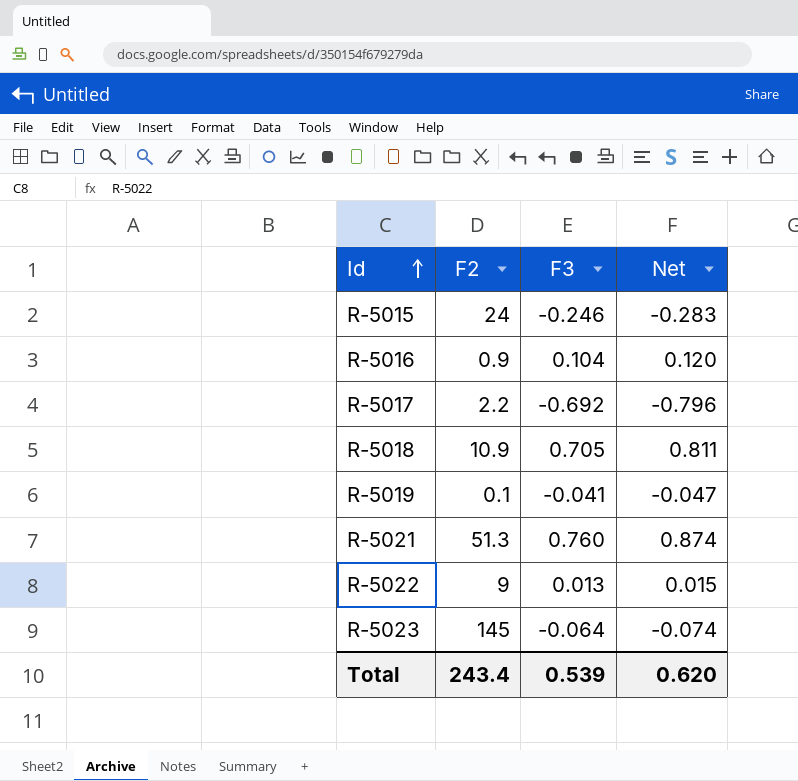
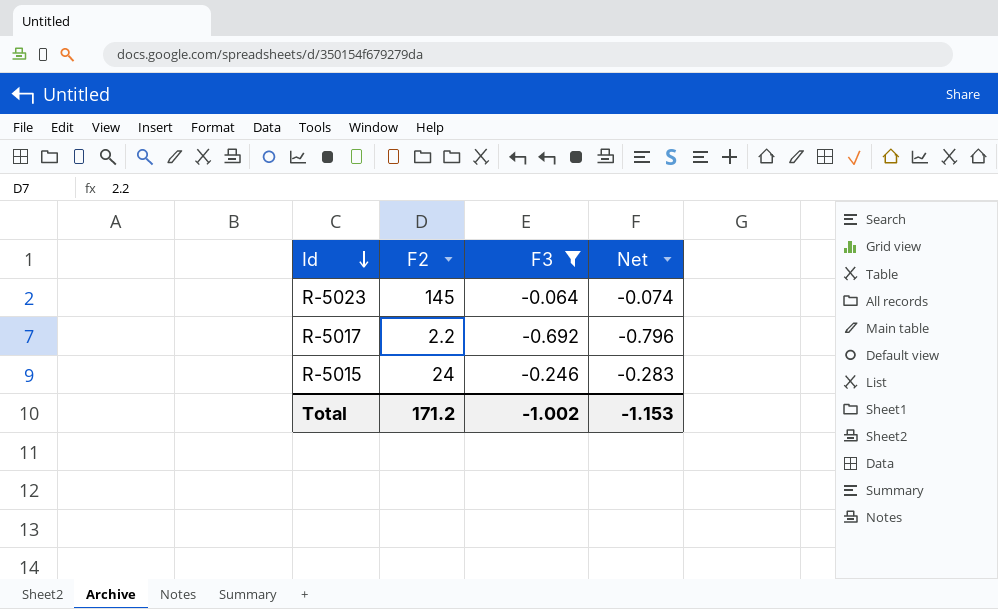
filter: none -> F3 <= -0.064
row order: Id ascending -> Id descending
Total | F2: 243.4 -> 171.2
Total | F3: 0.539 -> -1.002
Total | Net: 0.620 -> -1.153

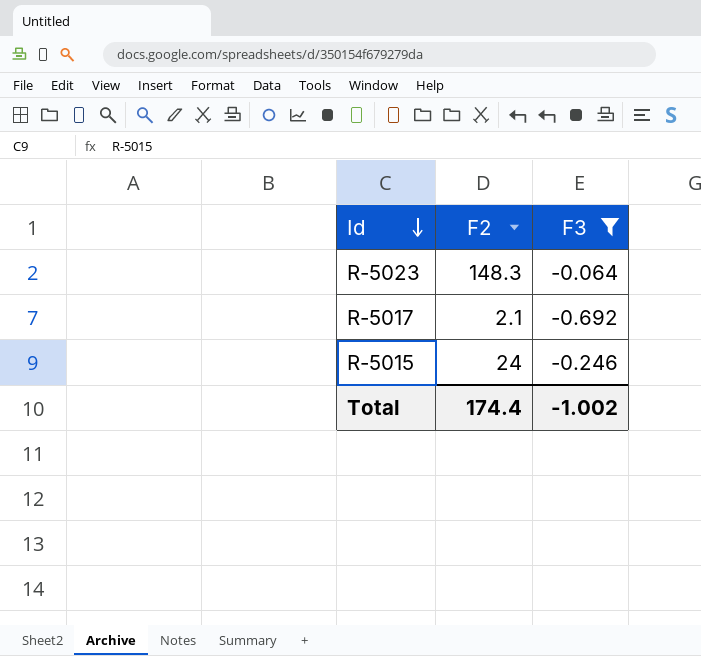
column Net | formula: [F3] * 1.15 -> none
R-5023 | F2: 145 -> 148.3
R-5017 | F2: 2.2 -> 2.1
Total | F2: 171.2 -> 174.4

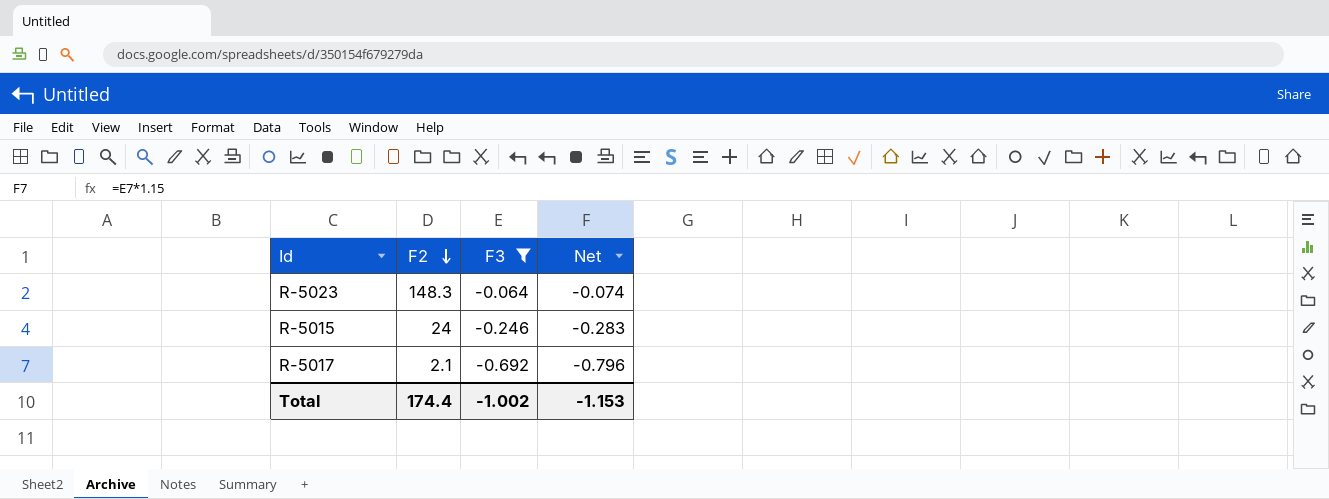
row order: Id descending -> F2 descending
column Net | formula: none -> [F3] * 1.15

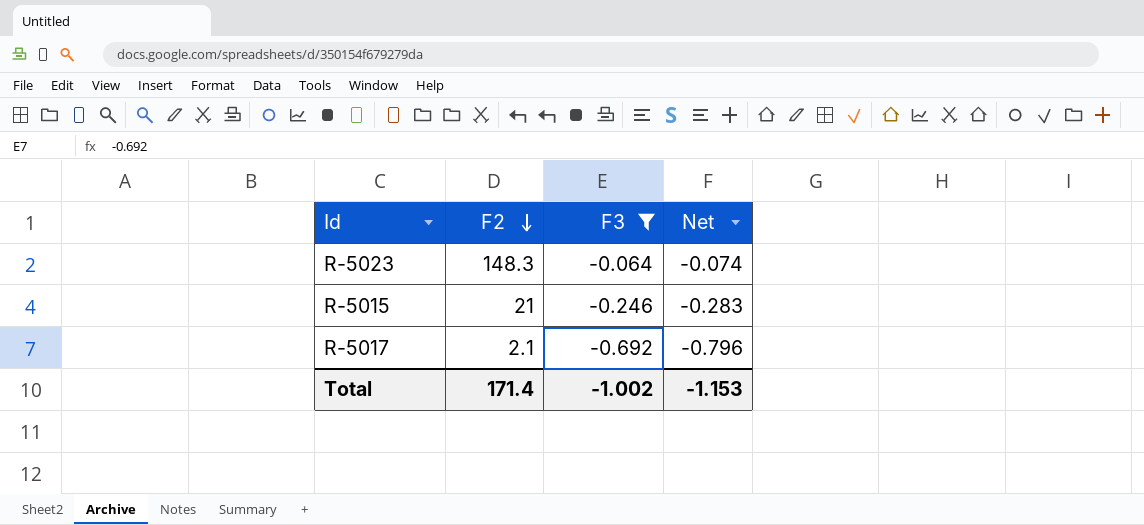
R-5015 | F2: 24 -> 21
Total | F2: 174.4 -> 171.4

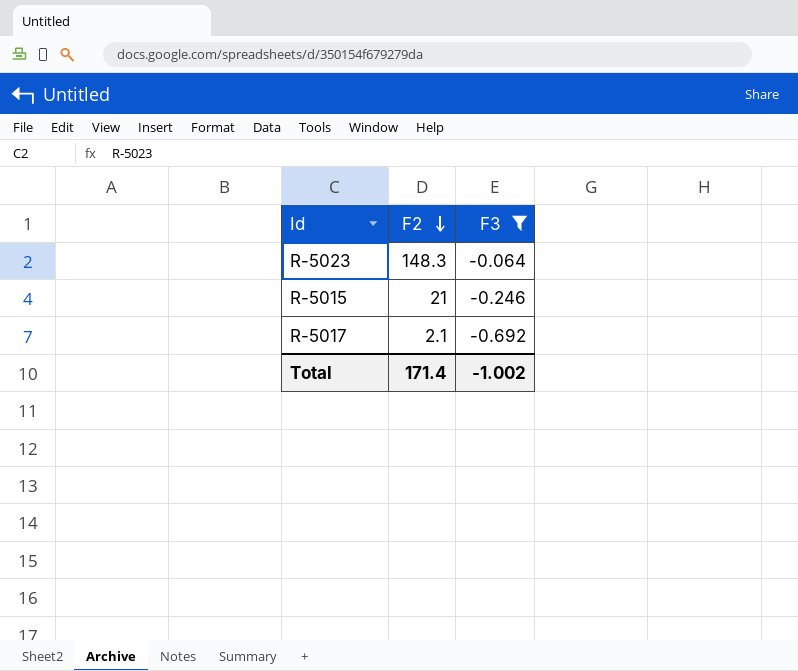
column Net | formula: [F3] * 1.15 -> none

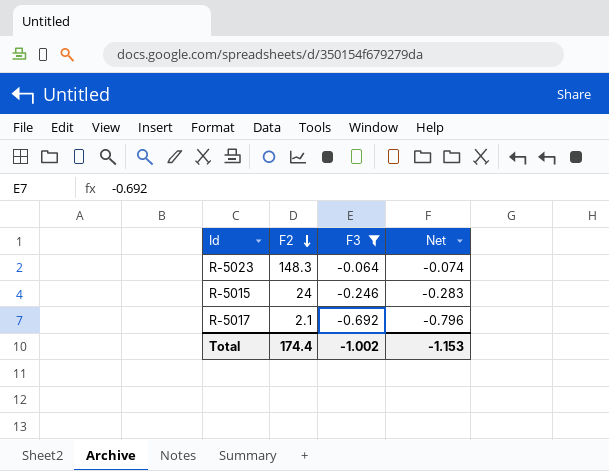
column Net | formula: none -> [F3] * 1.15
R-5015 | F2: 21 -> 24
Total | F2: 171.4 -> 174.4

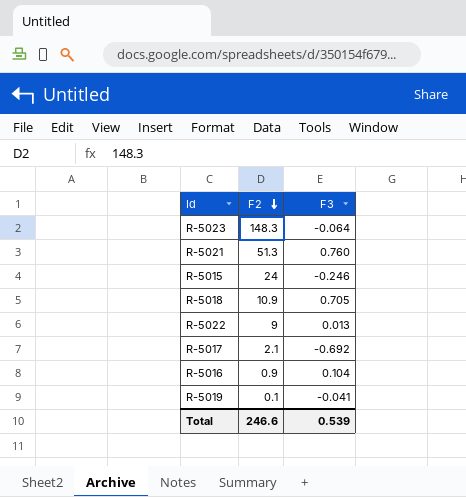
filter: F3 <= -0.064 -> none
column Net | formula: [F3] * 1.15 -> none
Total | F2: 174.4 -> 246.6
Total | F3: -1.002 -> 0.539

